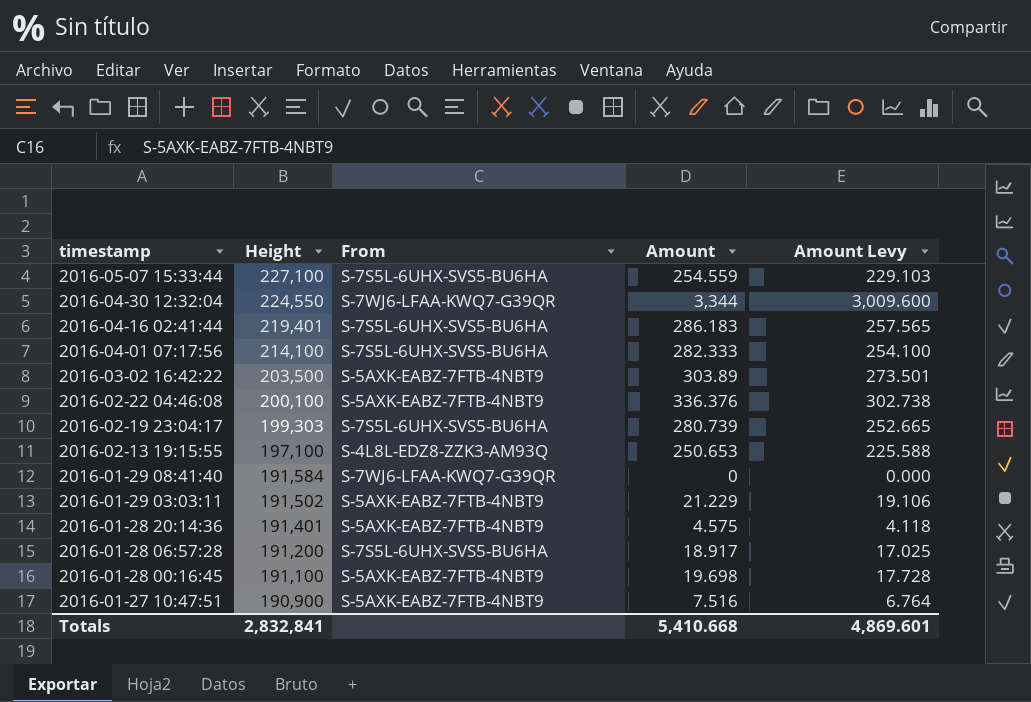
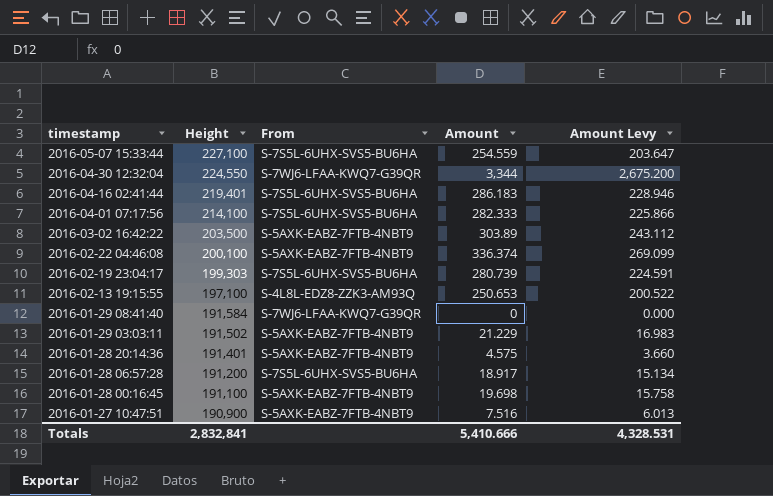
column Amount Levy | formula: [Amount] * 0.9 -> [Amount] * 0.8
2016-02-22 04:46:08 | Amount: 336.376 -> 336.374
Totals | Amount: 5,410.668 -> 5,410.666
Totals | Amount Levy: 4,869.601 -> 4,328.531

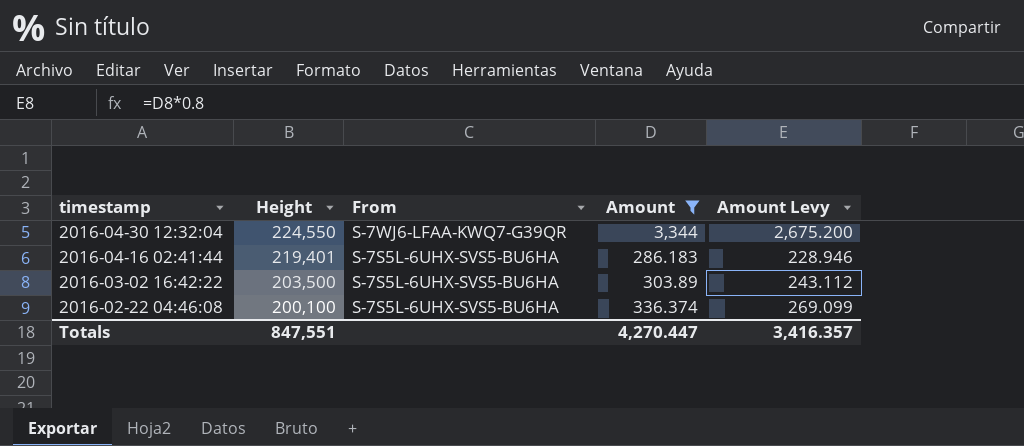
filter: none -> Amount >= 286.183
2016-03-02 16:42:22 | From: S-5AXK-EABZ-7FTB-4NBT9 -> S-7S5L-6UHX-SVS5-BU6HA
2016-02-22 04:46:08 | From: S-5AXK-EABZ-7FTB-4NBT9 -> S-7S5L-6UHX-SVS5-BU6HA
Totals | Height: 2,832,841 -> 847,551
Totals | Amount: 5,410.666 -> 4,270.447
Totals | Amount Levy: 4,328.531 -> 3,416.357

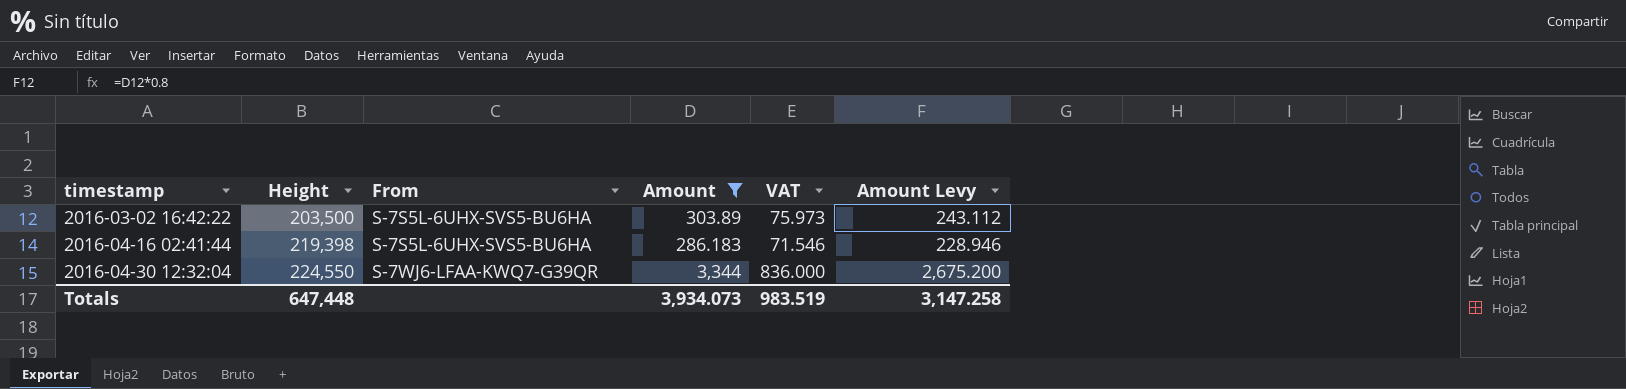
row order: timestamp descending -> timestamp ascending
column VAT | formula: none -> [Amount] * 0.25
row 2016-02-22 04:46:08: 200,100 | S-7S5L-6UHX-SVS5-BU6HA | 336.374 | 269.099 -> none
2016-04-16 02:41:44 | Height: 219,401 -> 219,398
Totals | Height: 847,551 -> 647,448
Totals | Amount: 4,270.447 -> 3,934.073
Totals | Amount Levy: 3,416.357 -> 3,147.258

